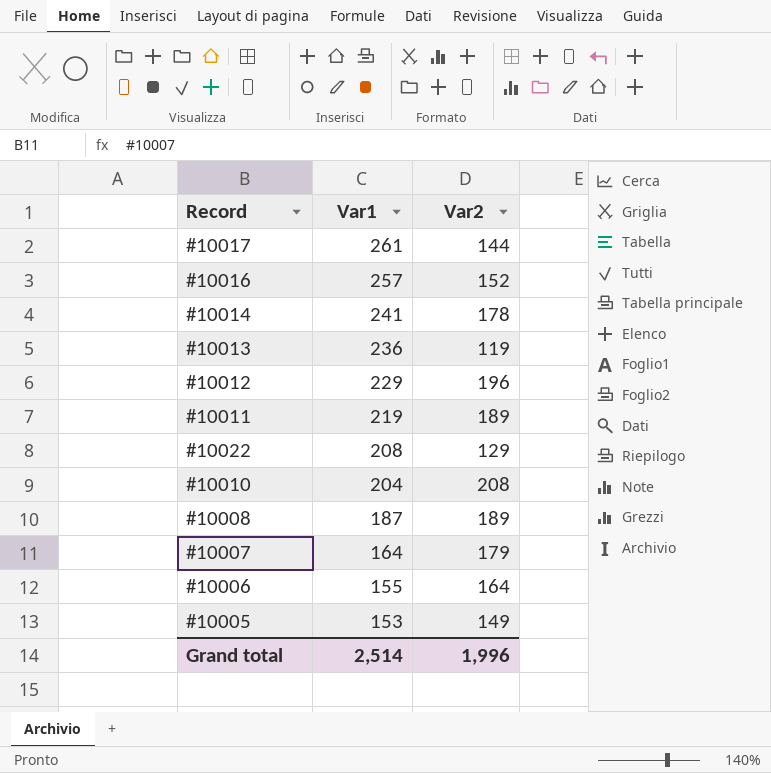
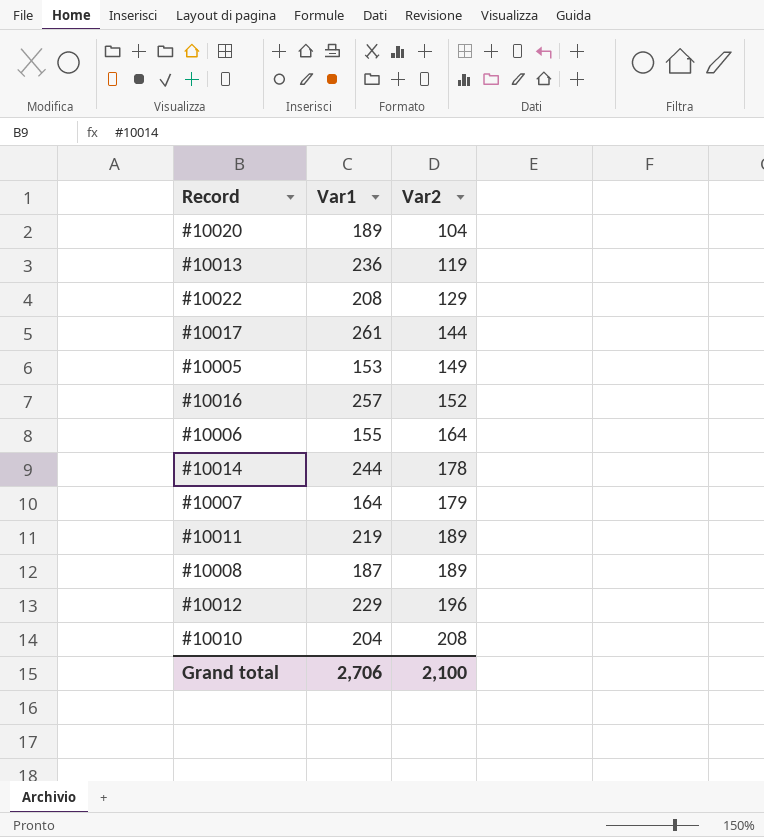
row order: Var1 descending -> Var2 ascending
row #10020: none -> 189 | 104
#10014 | Var1: 241 -> 244
Grand total | Var1: 2,514 -> 2,706
Grand total | Var2: 1,996 -> 2,100

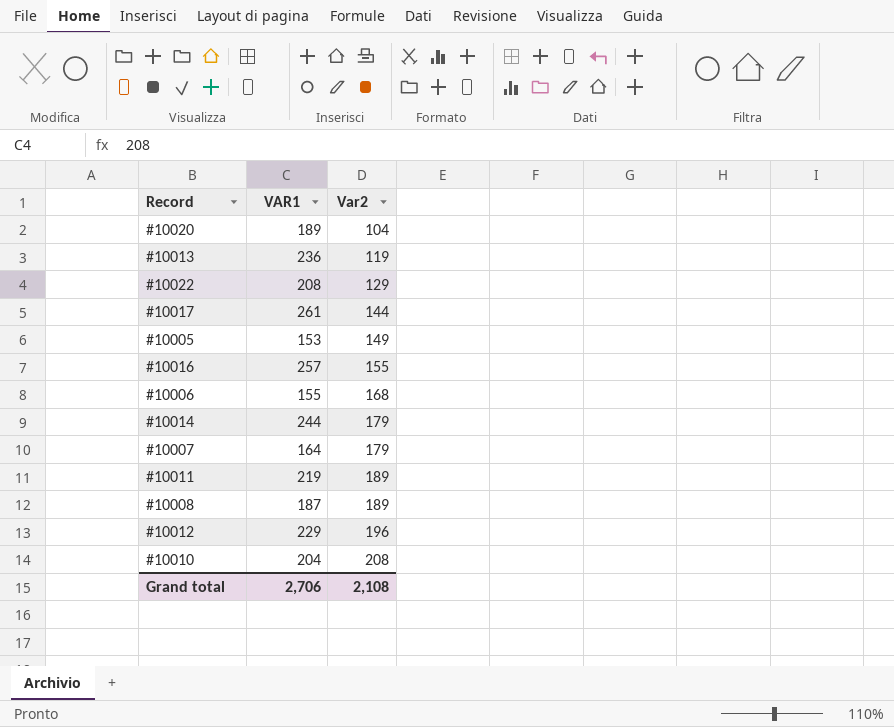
column name: Var1 -> VAR1
#10016 | Var2: 152 -> 155
#10006 | Var2: 164 -> 168
#10014 | Var2: 178 -> 179
Grand total | Var2: 2,100 -> 2,108

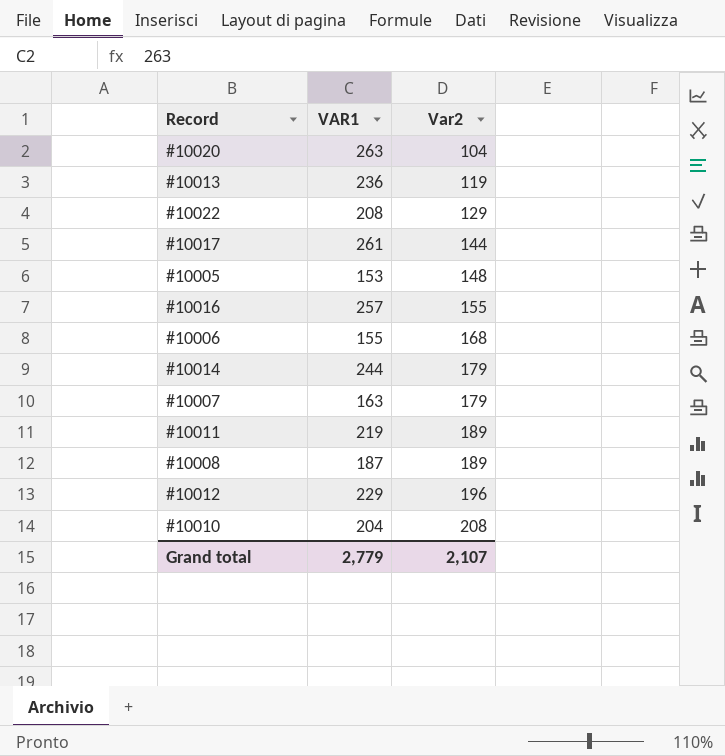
#10020 | VAR1: 189 -> 263
#10005 | Var2: 149 -> 148
#10007 | VAR1: 164 -> 163
Grand total | VAR1: 2,706 -> 2,779
Grand total | Var2: 2,108 -> 2,107

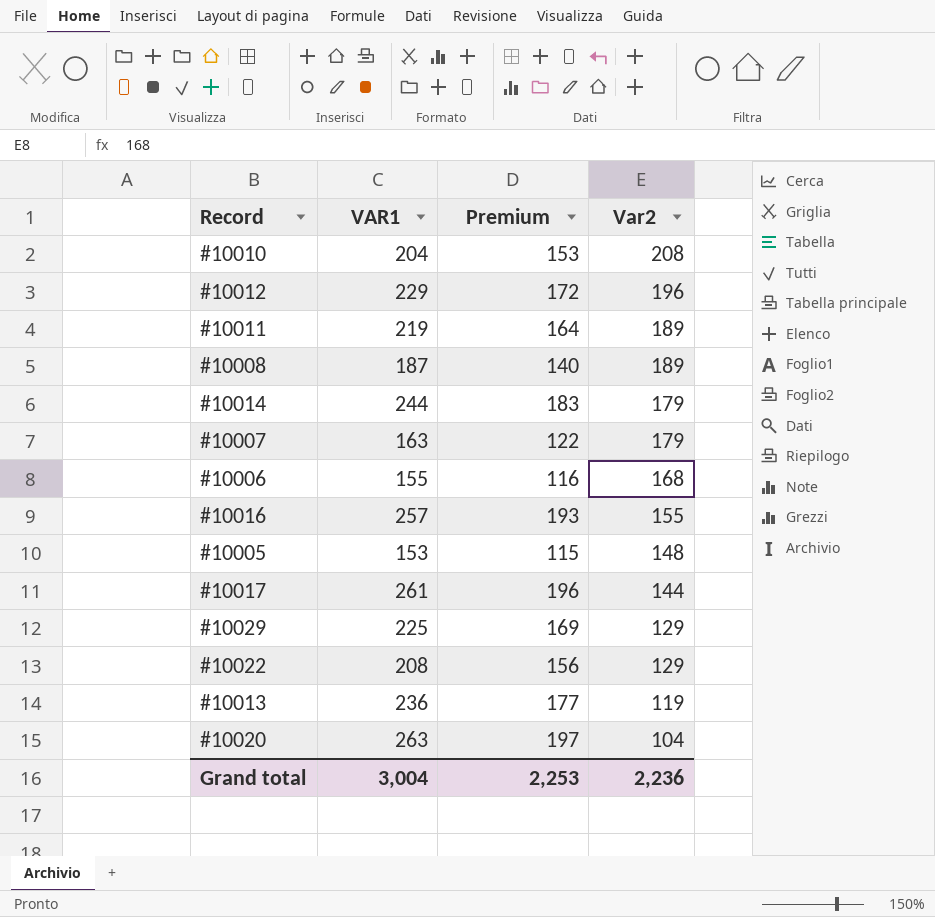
row order: Var2 ascending -> Var2 descending
column Premium | formula: none -> [VAR1] * 0.75
row #10029: none -> 225 | 169 | 129
Grand total | VAR1: 2,779 -> 3,004
Grand total | Var2: 2,107 -> 2,236

